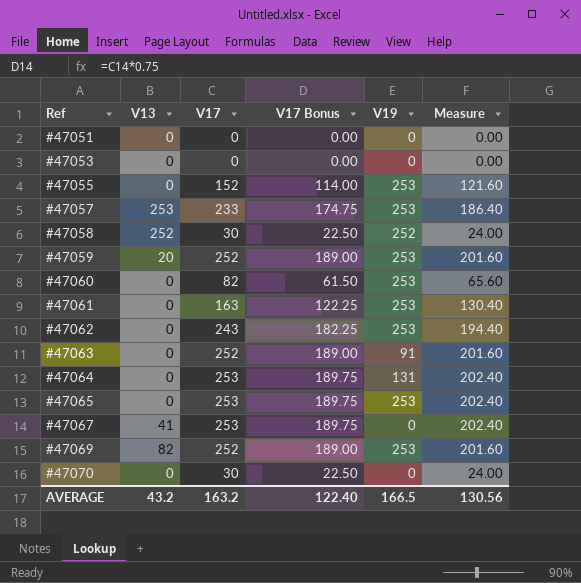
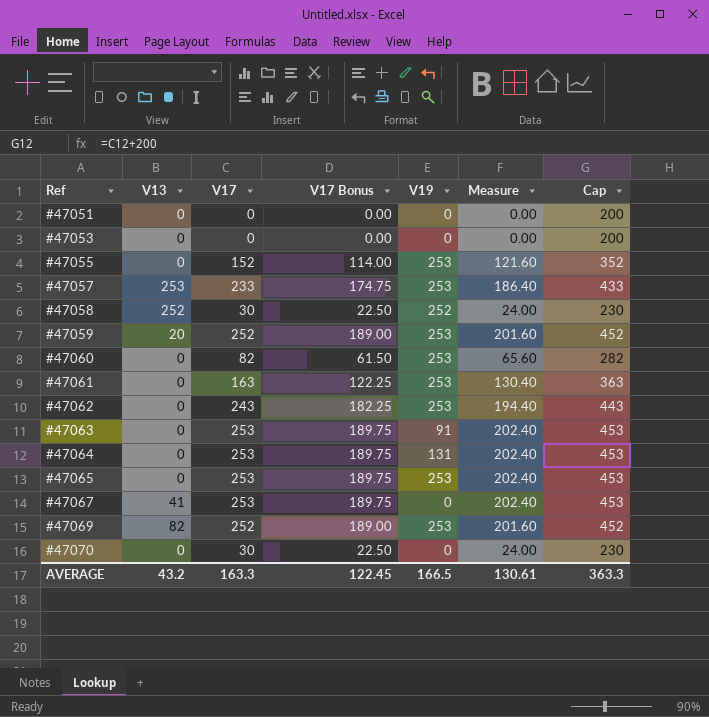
column Cap | formula: none -> [V17] + 200
#47063 | V17: 252 -> 253
#47063 | V17 Bonus: 189.00 -> 189.75
#47063 | Measure: 201.60 -> 202.40
AVERAGE | V17: 163.2 -> 163.3
AVERAGE | V17 Bonus: 122.40 -> 122.45
AVERAGE | Measure: 130.56 -> 130.61

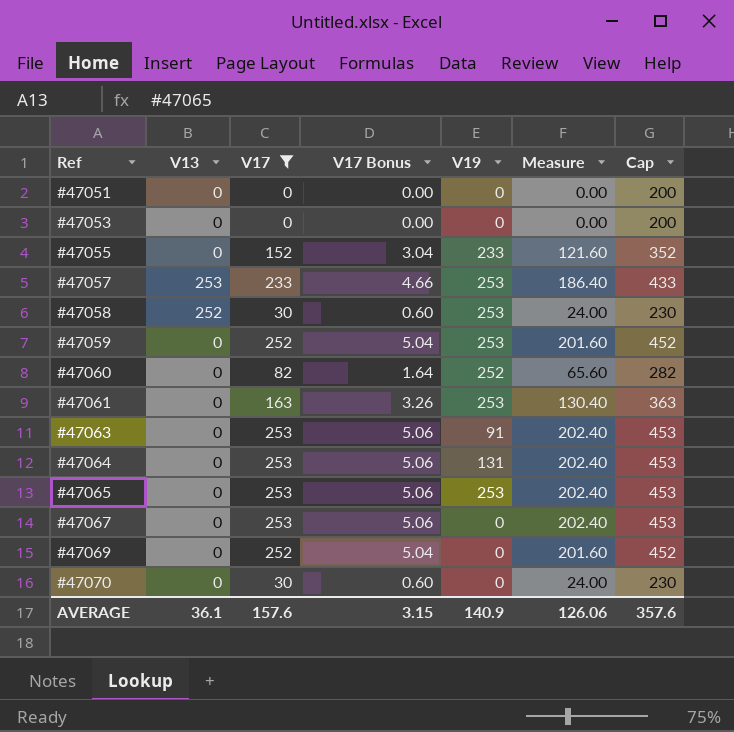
filter: none -> V17 != 243
column V17 Bonus | formula: [V17] * 0.75 -> [V17] * 0.02
#47055 | V19: 253 -> 233
#47058 | V19: 252 -> 253
#47059 | V13: 20 -> 0
#47060 | V19: 253 -> 252
#47067 | V13: 41 -> 0
#47069 | V13: 82 -> 0
#47069 | V19: 253 -> 0
AVERAGE | V13: 43.2 -> 36.1
AVERAGE | V17: 163.3 -> 157.6
AVERAGE | V17 Bonus: 122.45 -> 3.15
AVERAGE | V19: 166.5 -> 140.9
AVERAGE | Measure: 130.61 -> 126.06
AVERAGE | Cap: 363.3 -> 357.6

